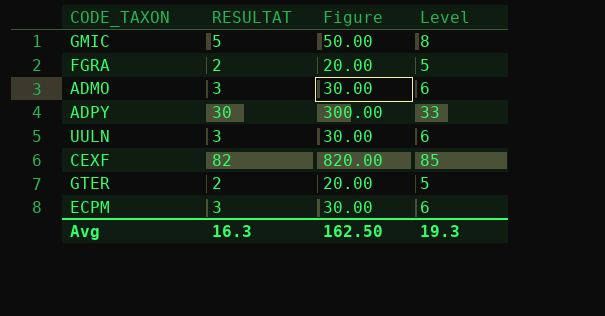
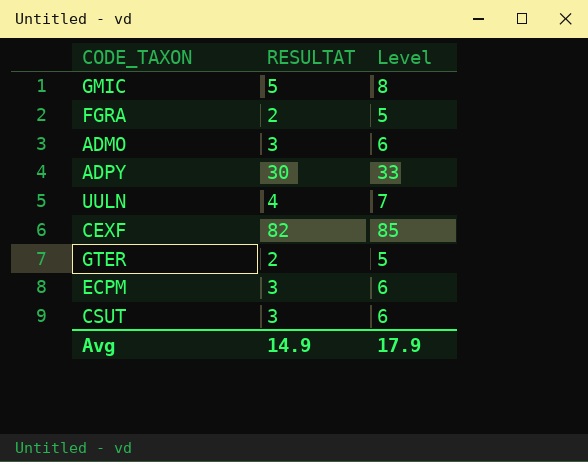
column Figure | formula: [RESULTAT] * 10 -> none
UULN | RESULTAT: 3 -> 4
UULN | Level: 6 -> 7
row CSUT: none -> 3 | 6
Avg | RESULTAT: 16.3 -> 14.9
Avg | Level: 19.3 -> 17.9

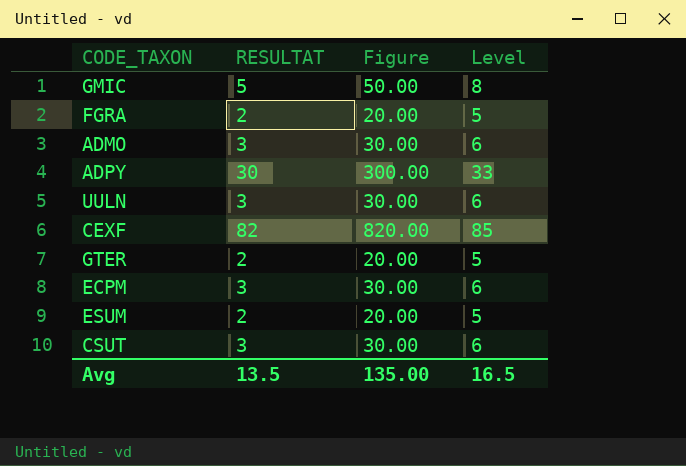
column Figure | formula: none -> [RESULTAT] * 10
UULN | RESULTAT: 4 -> 3
UULN | Level: 7 -> 6
row ESUM: none -> 2 | 20.00 | 5
Avg | RESULTAT: 14.9 -> 13.5
Avg | Level: 17.9 -> 16.5

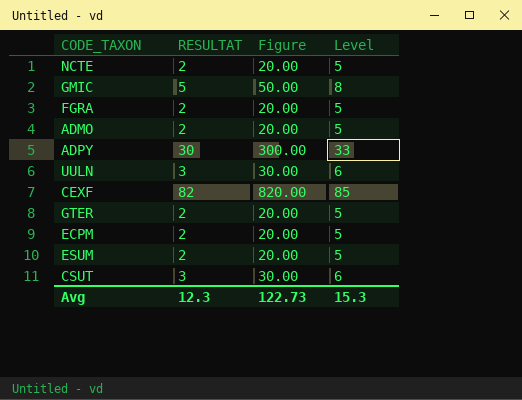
row NCTE: none -> 2 | 20.00 | 5
ADMO | RESULTAT: 3 -> 2
ADMO | Figure: 30.00 -> 20.00
ADMO | Level: 6 -> 5
ECPM | RESULTAT: 3 -> 2
ECPM | Figure: 30.00 -> 20.00
ECPM | Level: 6 -> 5
Avg | RESULTAT: 13.5 -> 12.3
Avg | Figure: 135.00 -> 122.73
Avg | Level: 16.5 -> 15.3

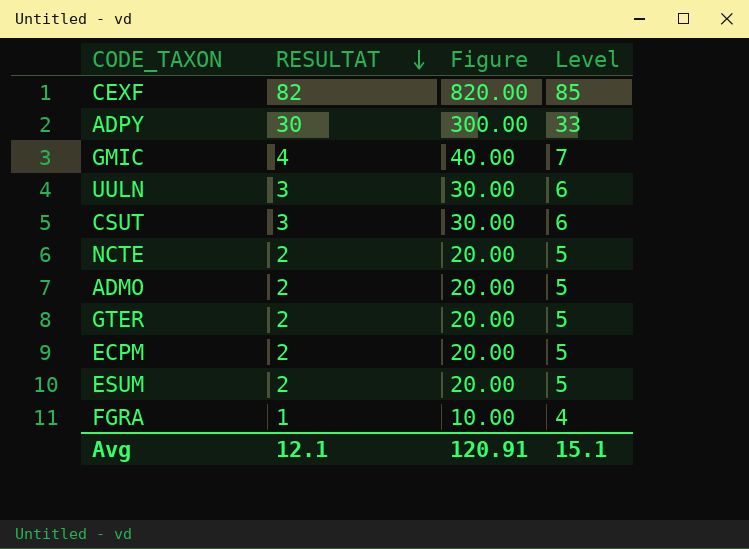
row order: none -> RESULTAT descending
GMIC | RESULTAT: 5 -> 4
GMIC | Figure: 50.00 -> 40.00
GMIC | Level: 8 -> 7
FGRA | RESULTAT: 2 -> 1
FGRA | Figure: 20.00 -> 10.00
FGRA | Level: 5 -> 4
Avg | RESULTAT: 12.3 -> 12.1
Avg | Figure: 122.73 -> 120.91
Avg | Level: 15.3 -> 15.1

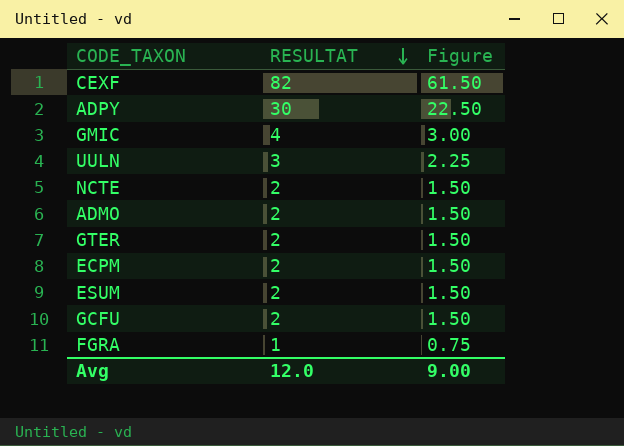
column Level | formula: [RESULTAT] + 3 -> none
column Figure | formula: [RESULTAT] * 10 -> [RESULTAT] * 0.75
row CSUT: 3 | 30.00 | 6 -> none
row GCFU: none -> 2 | 1.50
Avg | RESULTAT: 12.1 -> 12.0
Avg | Figure: 120.91 -> 9.00

